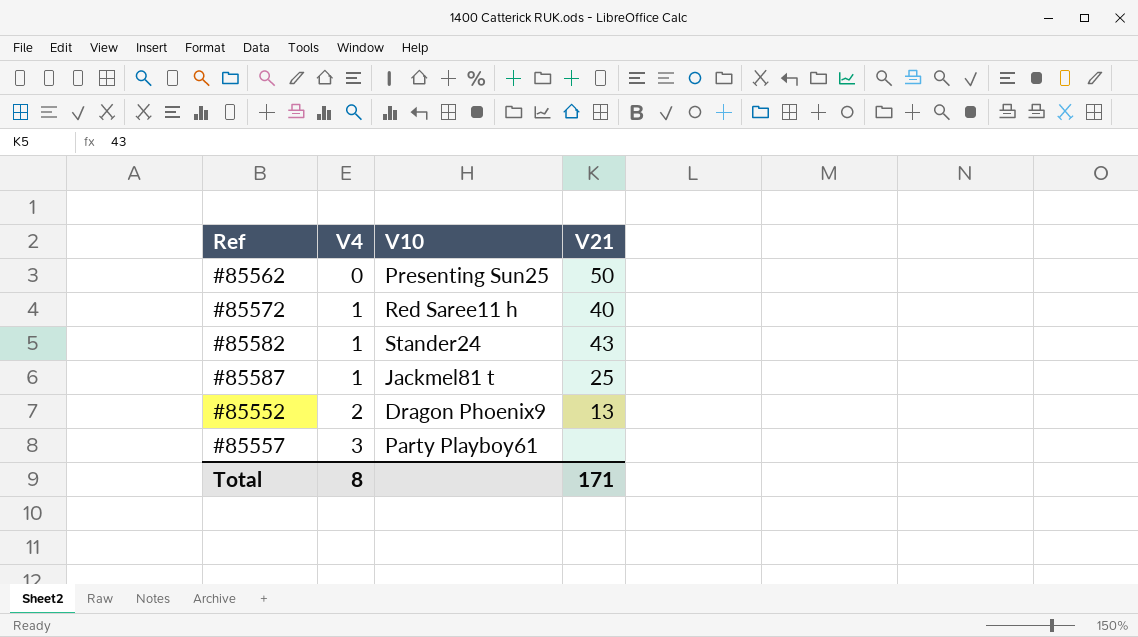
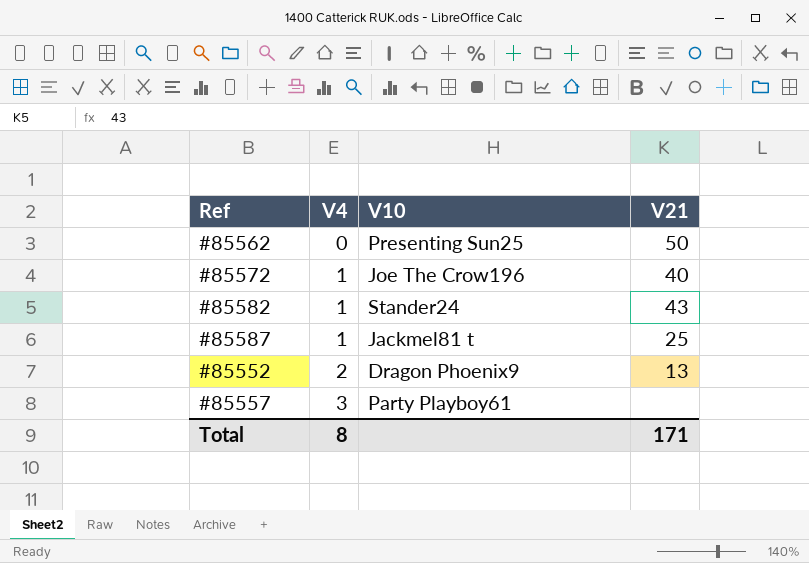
#85572 | V10: Red Saree11 h -> Joe The Crow196

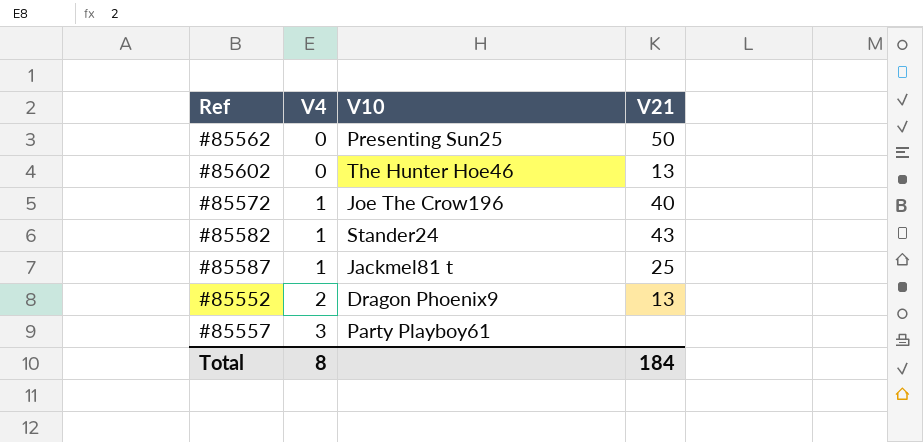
row #85602: none -> 0 | The Hunter Hoe46 | 13
Total | V21: 171 -> 184

